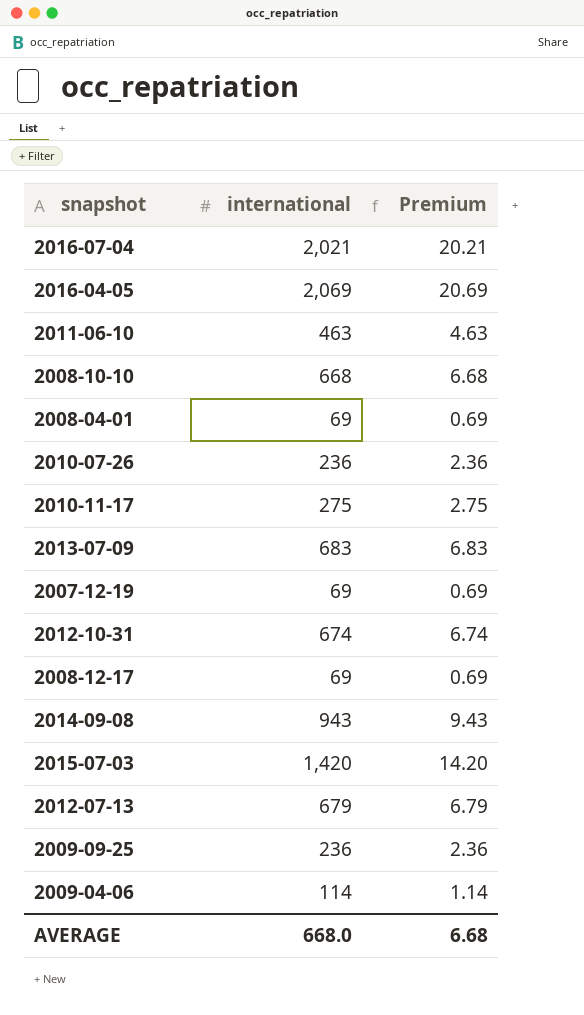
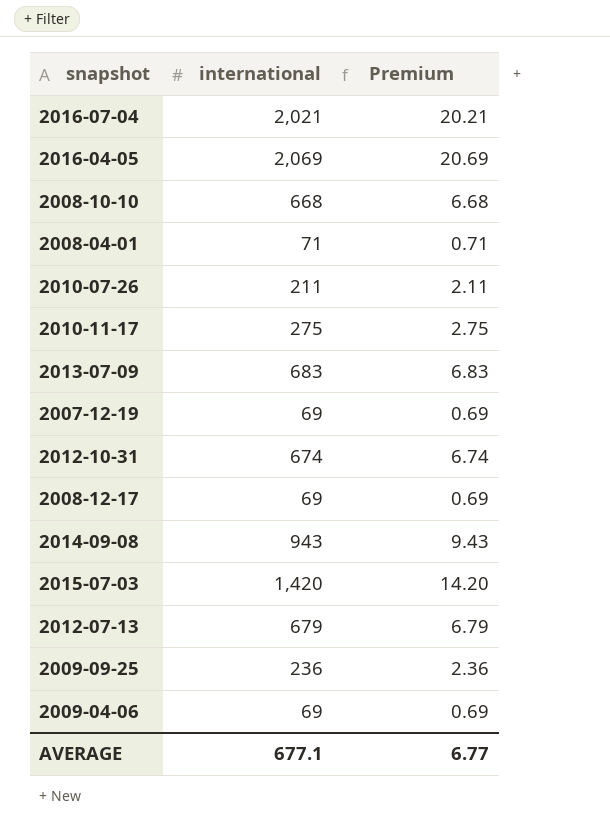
row 2011-06-10: 463 | 4.63 -> none
2008-04-01 | international: 69 -> 71
2008-04-01 | Premium: 0.69 -> 0.71
2010-07-26 | international: 236 -> 211
2010-07-26 | Premium: 2.36 -> 2.11
2009-04-06 | international: 114 -> 69
2009-04-06 | Premium: 1.14 -> 0.69
AVERAGE | international: 668.0 -> 677.1
AVERAGE | Premium: 6.68 -> 6.77

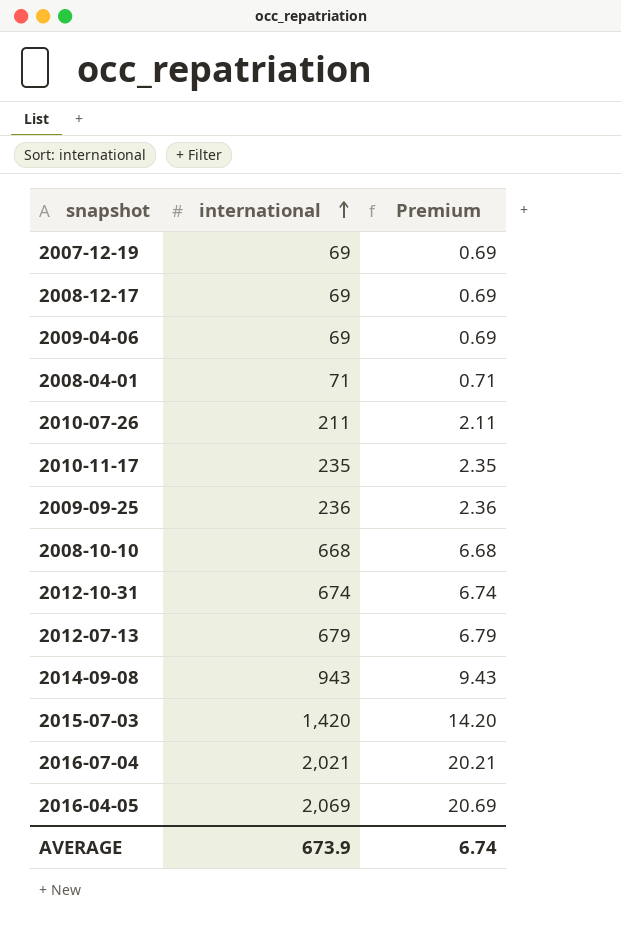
row order: none -> international ascending
row 2013-07-09: 683 | 6.83 -> none
2010-11-17 | international: 275 -> 235
2010-11-17 | Premium: 2.75 -> 2.35
AVERAGE | international: 677.1 -> 673.9
AVERAGE | Premium: 6.77 -> 6.74

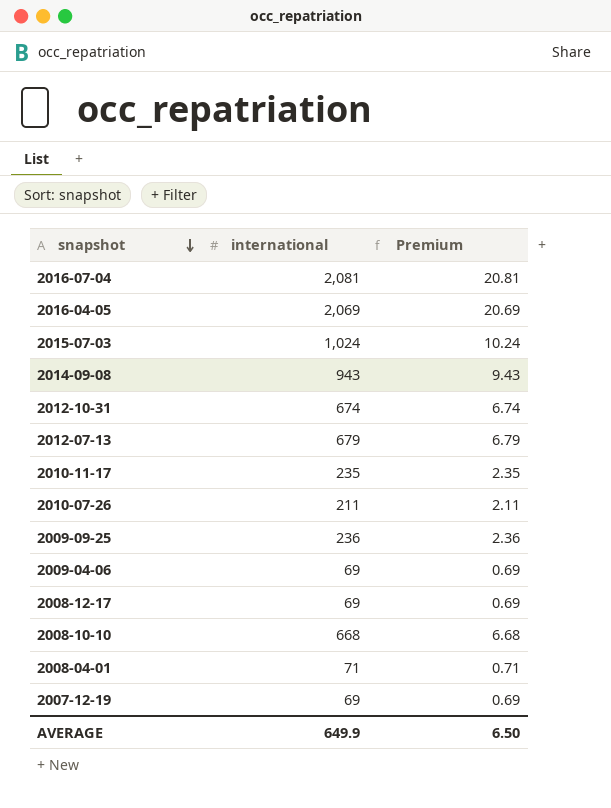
row order: international ascending -> snapshot descending
2016-07-04 | international: 2,021 -> 2,081
2016-07-04 | Premium: 20.21 -> 20.81
2015-07-03 | international: 1,420 -> 1,024
2015-07-03 | Premium: 14.20 -> 10.24
AVERAGE | international: 673.9 -> 649.9
AVERAGE | Premium: 6.74 -> 6.50

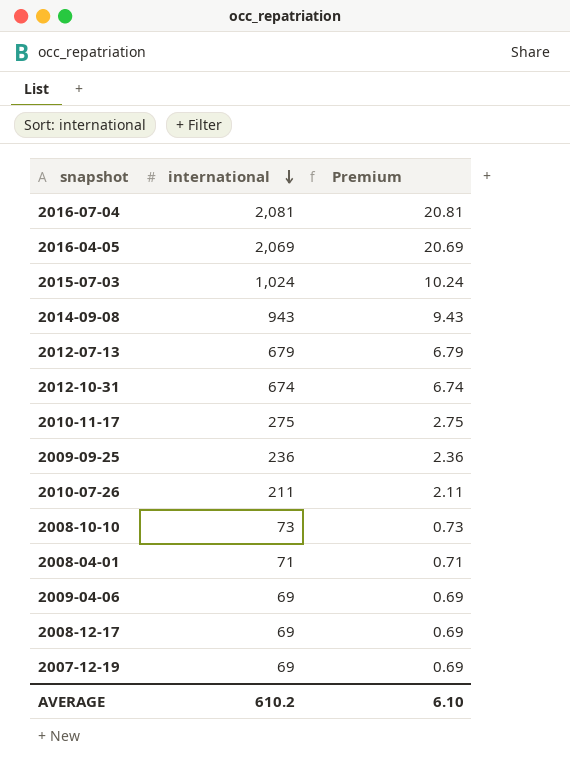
row order: snapshot descending -> international descending
2010-11-17 | international: 235 -> 275
2010-11-17 | Premium: 2.35 -> 2.75
2008-10-10 | international: 668 -> 73
2008-10-10 | Premium: 6.68 -> 0.73
AVERAGE | international: 649.9 -> 610.2
AVERAGE | Premium: 6.50 -> 6.10

